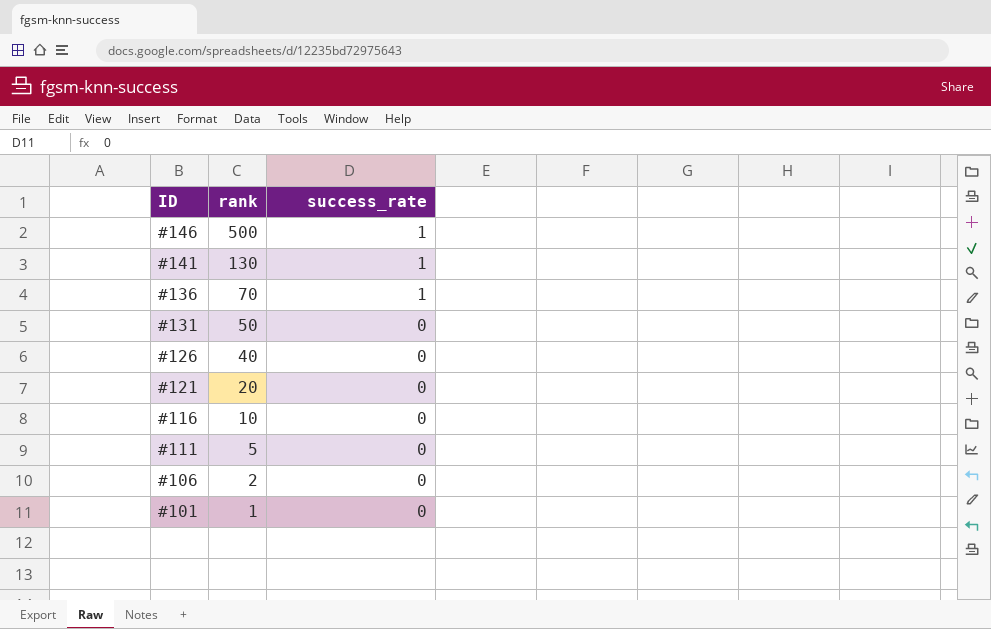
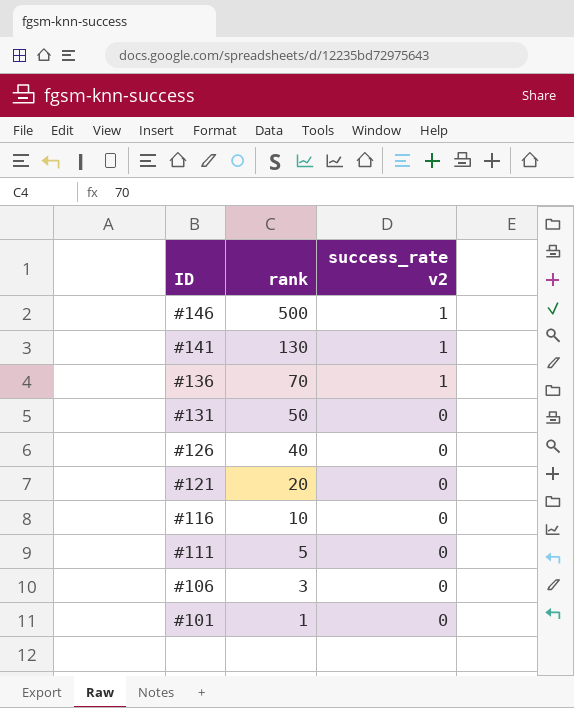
column name: success_rate -> success_rate v2
#106 | rank: 2 -> 3

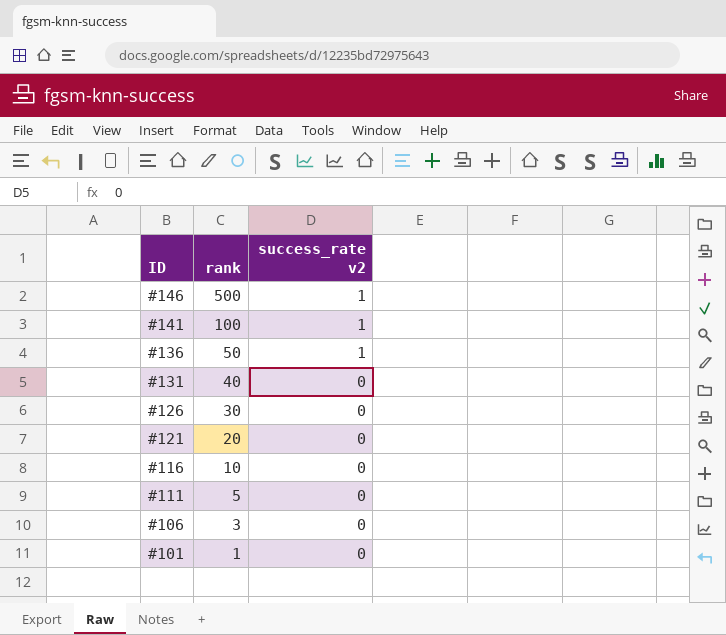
#141 | rank: 130 -> 100
#136 | rank: 70 -> 50
#131 | rank: 50 -> 40
#126 | rank: 40 -> 30

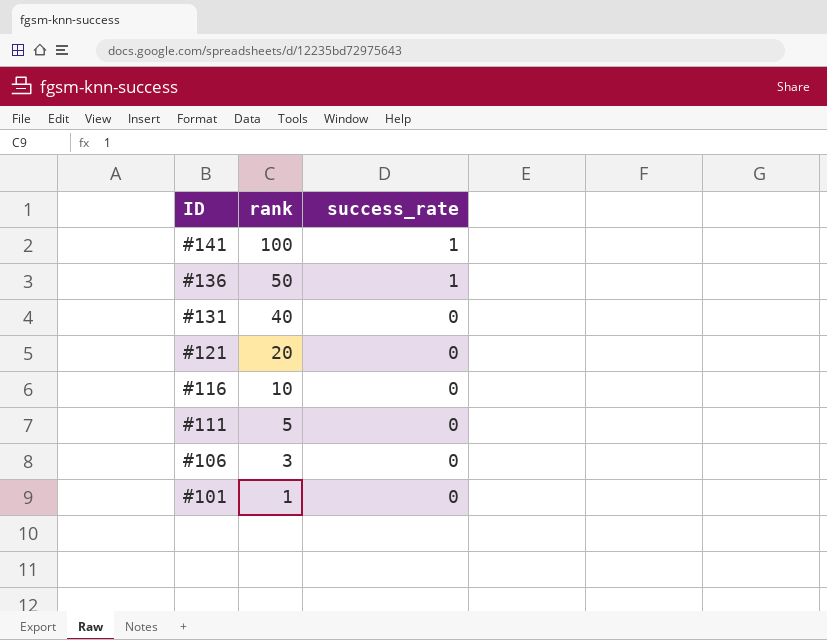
column name: success_rate v2 -> success_rate
row #146: 500 | 1 -> none
row #126: 30 | 0 -> none

